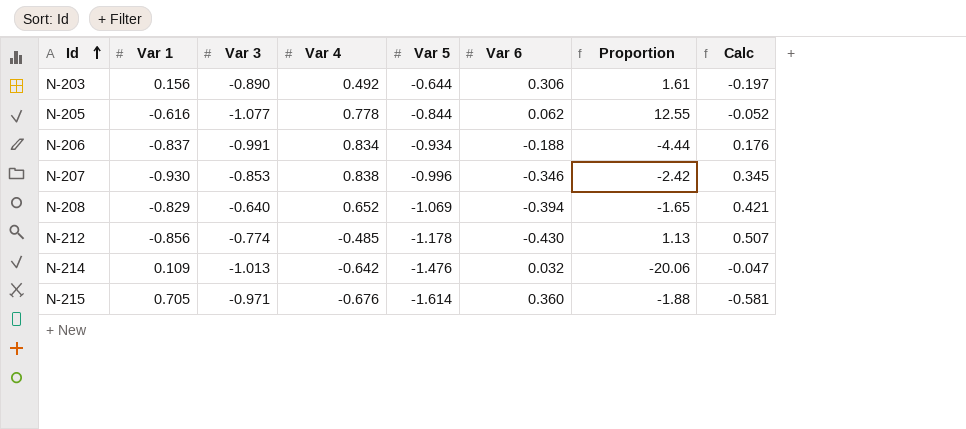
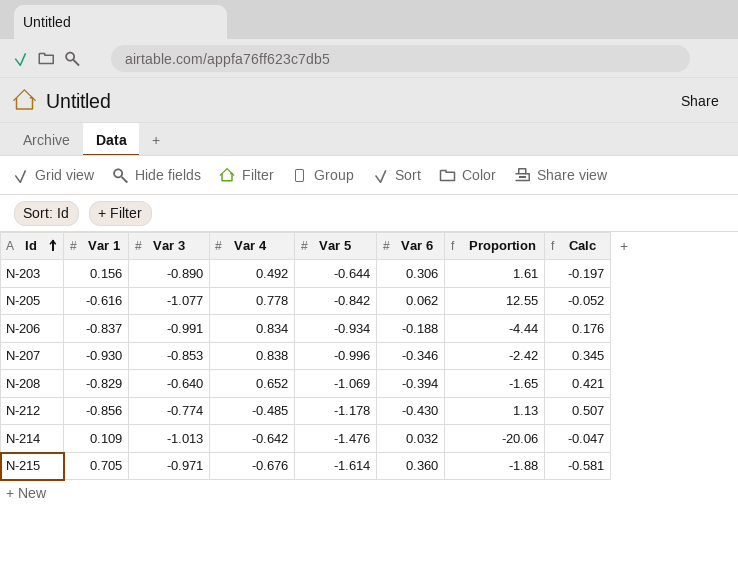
N-205 | Var 5: -0.844 -> -0.842

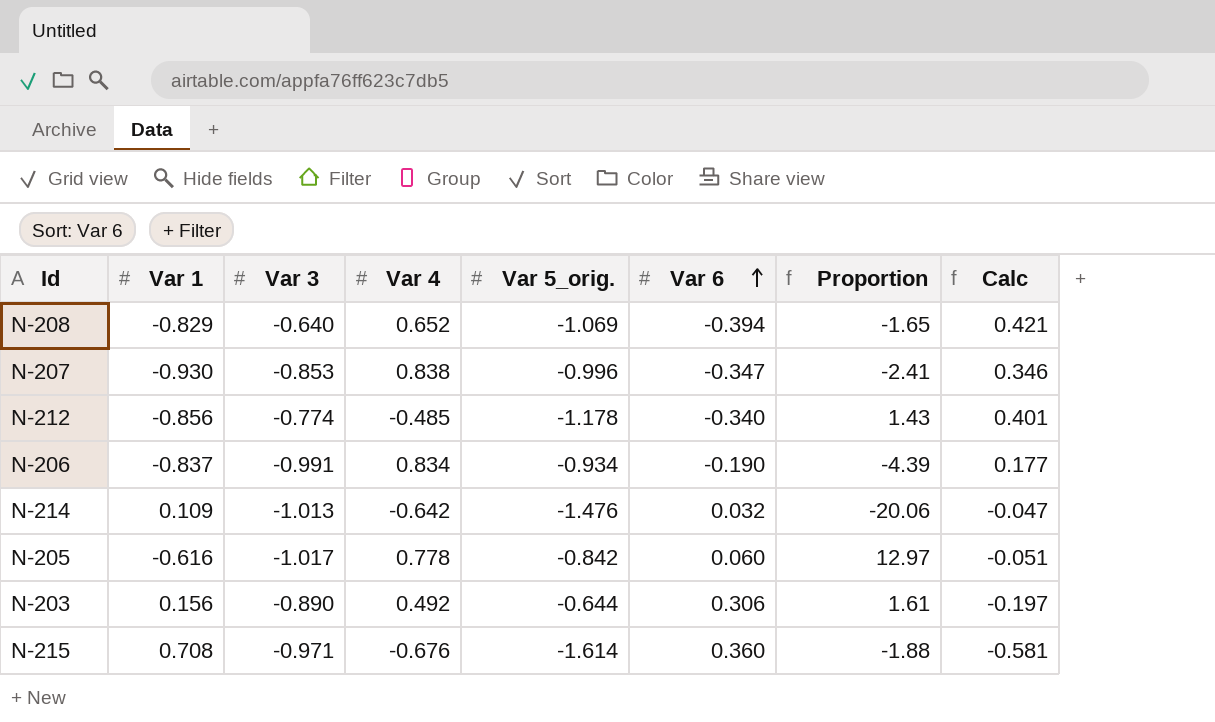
row order: Id ascending -> Var 6 ascending
column name: Var 5 -> Var 5_orig.
N-207 | Var 6: -0.346 -> -0.347
N-207 | Proportion: -2.42 -> -2.41
N-207 | Calc: 0.345 -> 0.346
N-212 | Var 6: -0.430 -> -0.340
N-212 | Proportion: 1.13 -> 1.43
N-212 | Calc: 0.507 -> 0.401
N-206 | Var 6: -0.188 -> -0.190
N-206 | Proportion: -4.44 -> -4.39
N-206 | Calc: 0.176 -> 0.177
N-205 | Var 3: -1.077 -> -1.017
N-205 | Var 6: 0.062 -> 0.060
N-205 | Proportion: 12.55 -> 12.97
N-205 | Calc: -0.052 -> -0.051
N-215 | Var 1: 0.705 -> 0.708

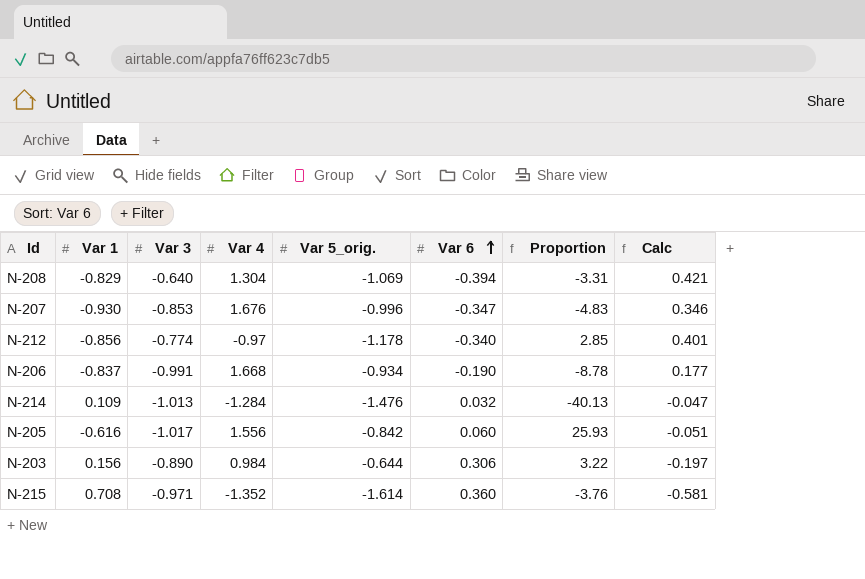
N-208 | Var 4: 0.652 -> 1.304
N-208 | Proportion: -1.65 -> -3.31
N-207 | Var 4: 0.838 -> 1.676
N-207 | Proportion: -2.41 -> -4.83
N-212 | Var 4: -0.485 -> -0.97
N-212 | Proportion: 1.43 -> 2.85
N-206 | Var 4: 0.834 -> 1.668
N-206 | Proportion: -4.39 -> -8.78
N-214 | Var 4: -0.642 -> -1.284
N-214 | Proportion: -20.06 -> -40.13
N-205 | Var 4: 0.778 -> 1.556
N-205 | Proportion: 12.97 -> 25.93
N-203 | Var 4: 0.492 -> 0.984
N-203 | Proportion: 1.61 -> 3.22
N-215 | Var 4: -0.676 -> -1.352
N-215 | Proportion: -1.88 -> -3.76

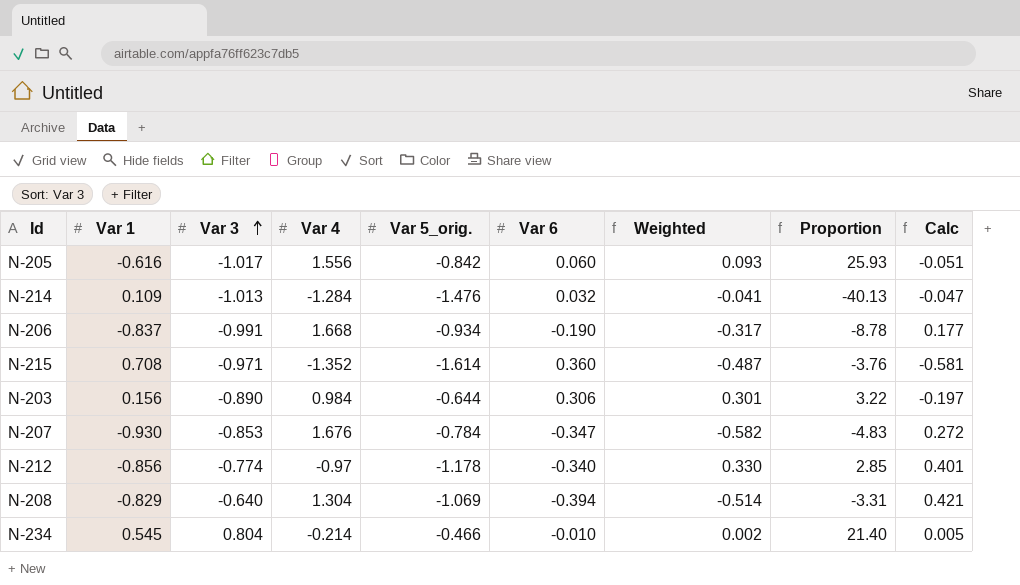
row order: Var 6 ascending -> Var 3 ascending
column Weighted | formula: none -> [Var 4] * [Var 6]
N-207 | Var 5_orig.: -0.996 -> -0.784
N-207 | Calc: 0.346 -> 0.272
row N-234: none -> 0.545 | 0.804 | -0.214 | -0.466 | -0.010 | 0.002 | 21.40 | 0.005

